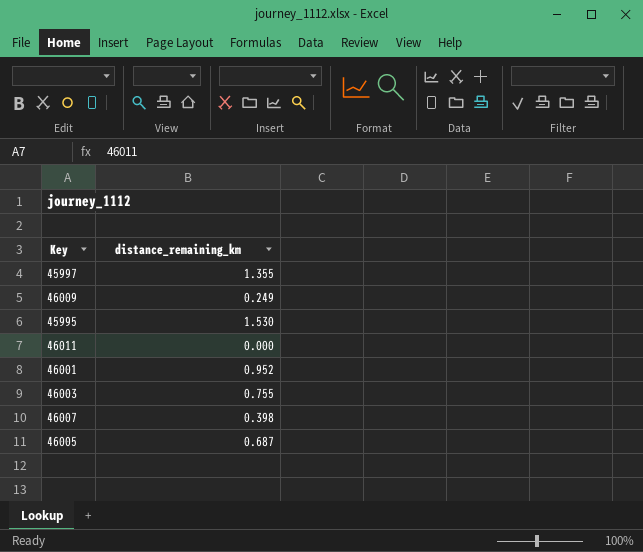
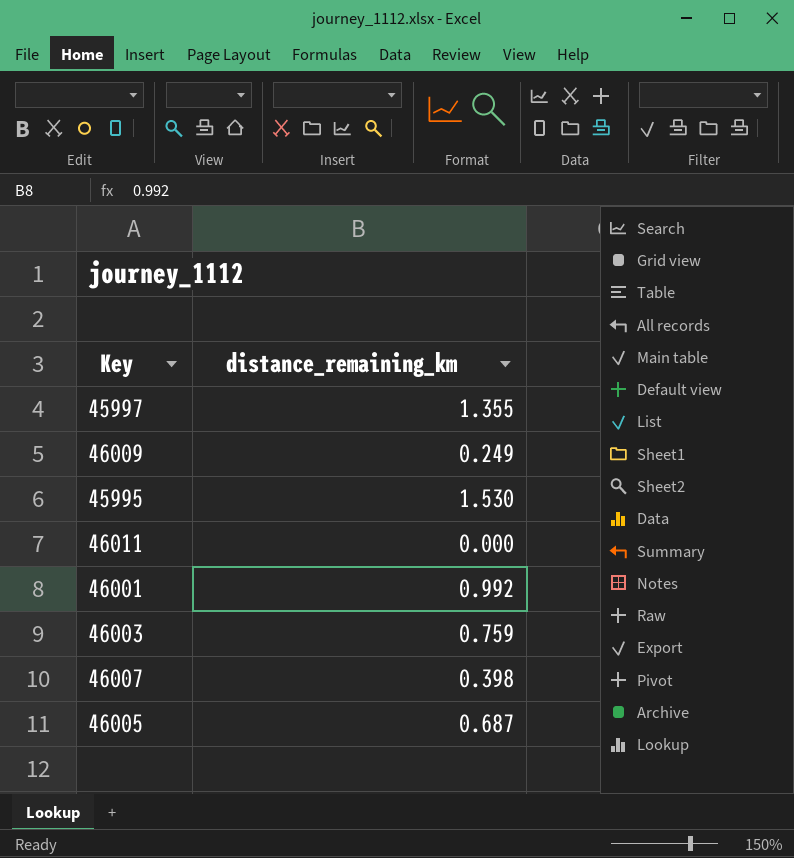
46001 | distance_remaining_km: 0.952 -> 0.992
46003 | distance_remaining_km: 0.755 -> 0.759

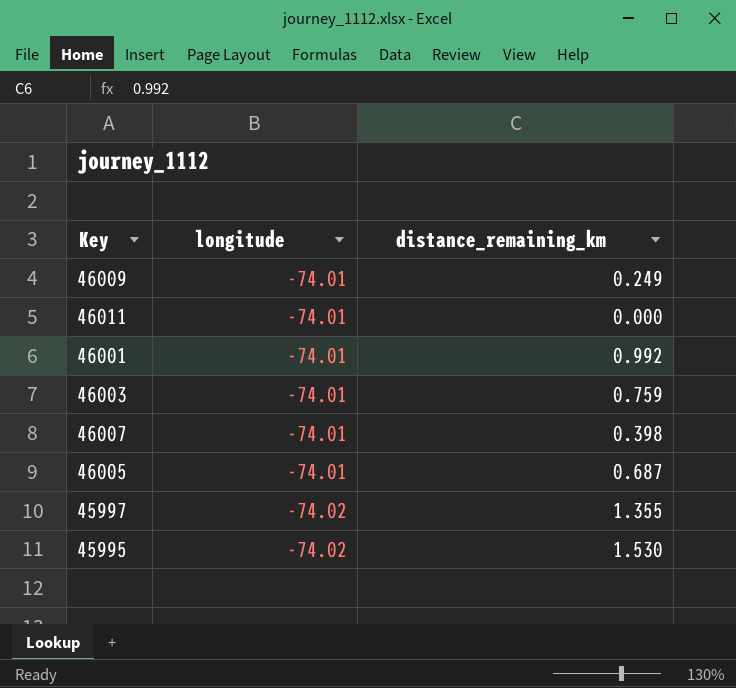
row order: none -> longitude descending
column longitude | position: none -> 2

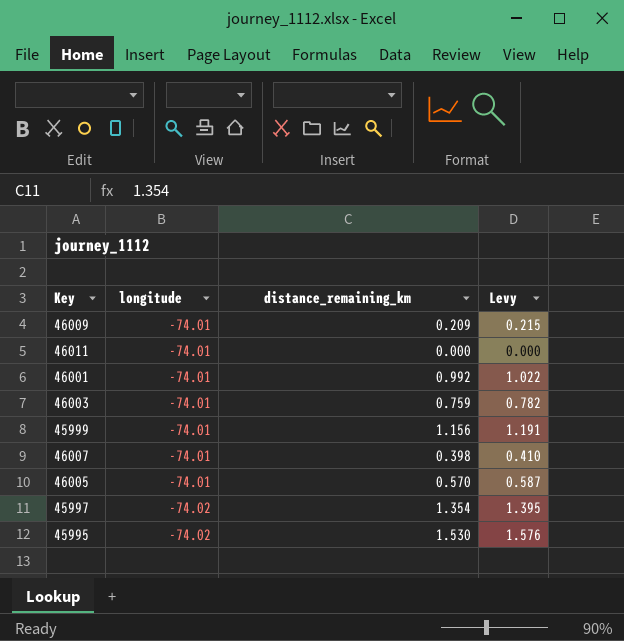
column Levy | formula: none -> [distance_remaining_km] * 1.03
46009 | distance_remaining_km: 0.249 -> 0.209
row 45999: none -> -74.01 | 1.156 | 1.191
46005 | distance_remaining_km: 0.687 -> 0.570
45997 | distance_remaining_km: 1.355 -> 1.354

